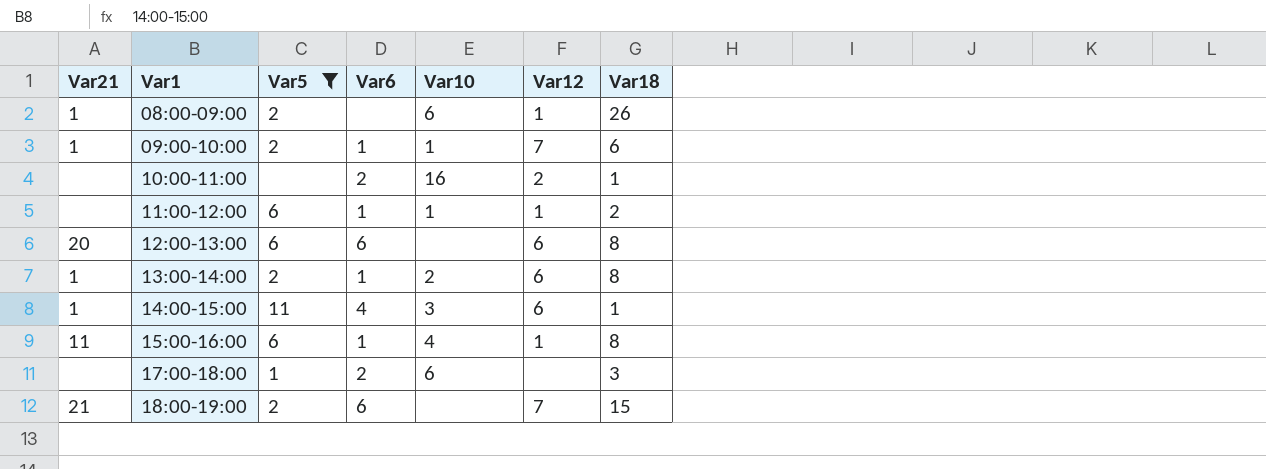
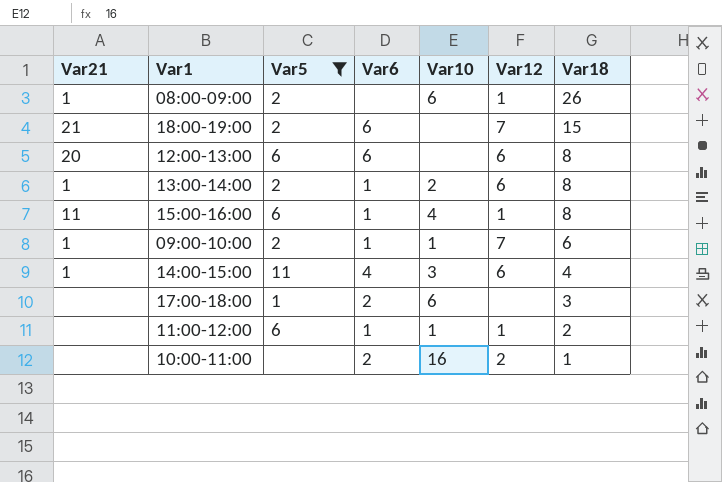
row order: Var1 ascending -> Var18 descending
14:00-15:00 | Var18: 1 -> 4

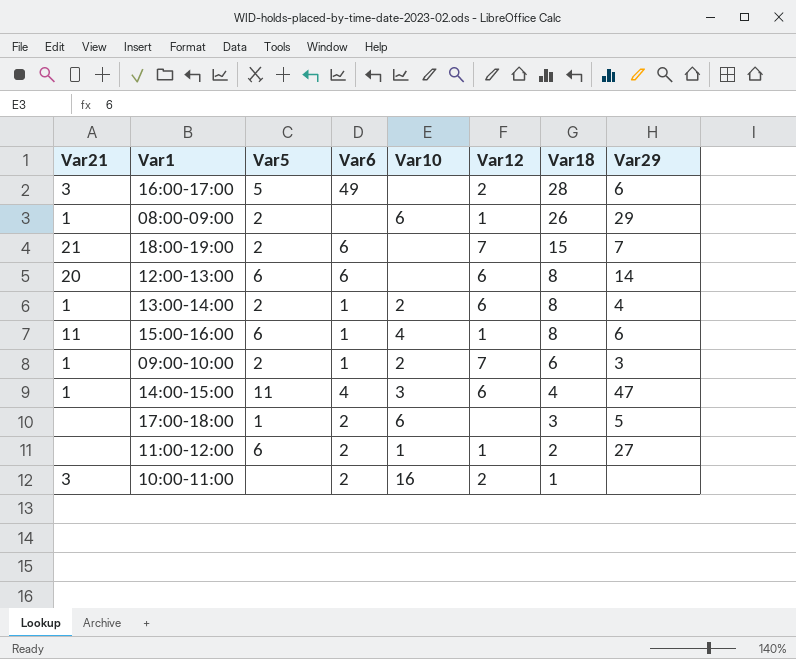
filter: Var5 != 5 -> none
column Var29 | position: none -> 8
09:00-10:00 | Var10: 1 -> 2
11:00-12:00 | Var6: 1 -> 2
10:00-11:00 | Var21: none -> 3

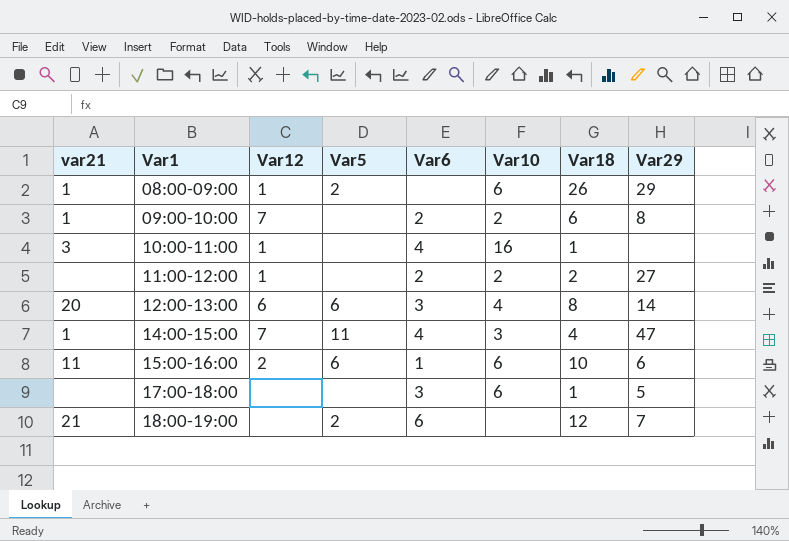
row order: Var18 descending -> Var1 ascending
column name: Var21 -> var21
column Var12 | position: 6 -> 3
row 16:00-17:00: 3 | 5 | 49 | none | 2 | 28 | 6 -> none
row 13:00-14:00: 1 | 2 | 1 | 2 | 6 | 8 | 4 -> none
09:00-10:00 | Var5: 2 -> none
09:00-10:00 | Var6: 1 -> 2
09:00-10:00 | Var29: 3 -> 8
10:00-11:00 | Var12: 2 -> 1
10:00-11:00 | Var6: 2 -> 4
11:00-12:00 | Var5: 6 -> none
11:00-12:00 | Var10: 1 -> 2
12:00-13:00 | Var6: 6 -> 3
12:00-13:00 | Var10: none -> 4
14:00-15:00 | Var12: 6 -> 7
15:00-16:00 | Var12: 1 -> 2
15:00-16:00 | Var10: 4 -> 6
15:00-16:00 | Var18: 8 -> 10
17:00-18:00 | Var5: 1 -> none
17:00-18:00 | Var6: 2 -> 3
17:00-18:00 | Var18: 3 -> 1
18:00-19:00 | Var12: 7 -> none
18:00-19:00 | Var18: 15 -> 12

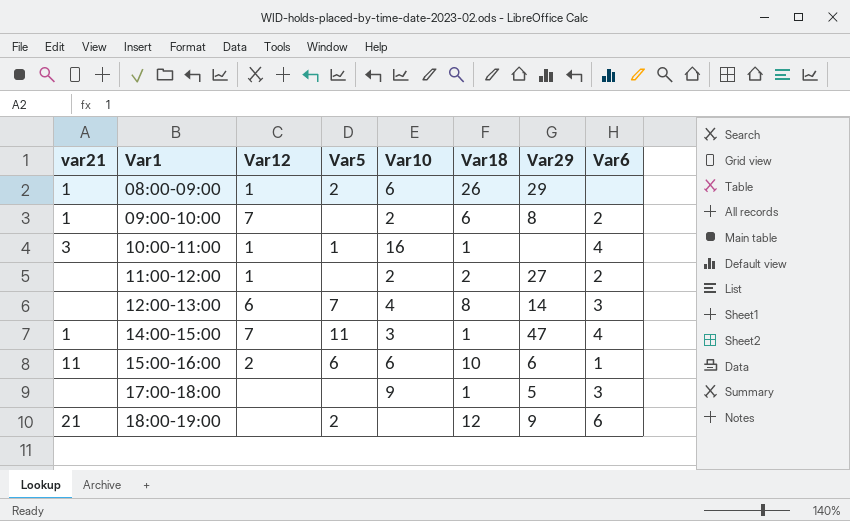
column Var6 | position: 5 -> 8
10:00-11:00 | Var5: none -> 1
12:00-13:00 | var21: 20 -> none
12:00-13:00 | Var5: 6 -> 7
14:00-15:00 | Var18: 4 -> 1
17:00-18:00 | Var10: 6 -> 9
18:00-19:00 | Var29: 7 -> 9

